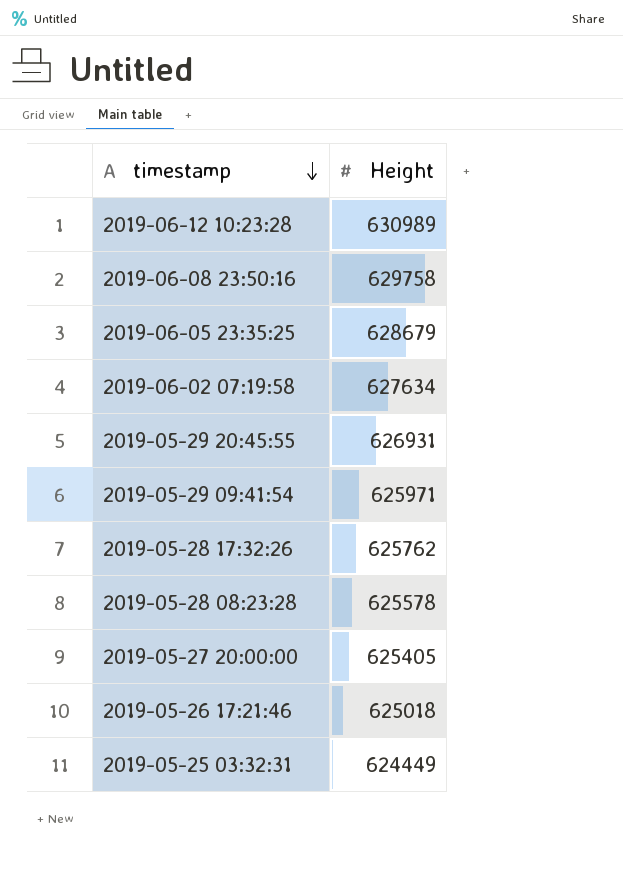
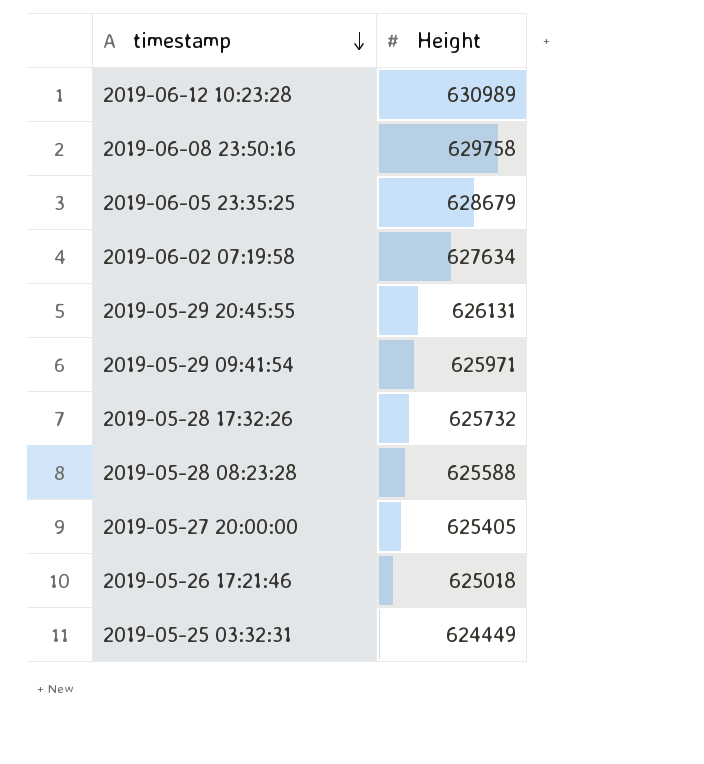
2019-05-29 20:45:55 | Height: 626931 -> 626131
2019-05-28 17:32:26 | Height: 625762 -> 625732
2019-05-28 08:23:28 | Height: 625578 -> 625588

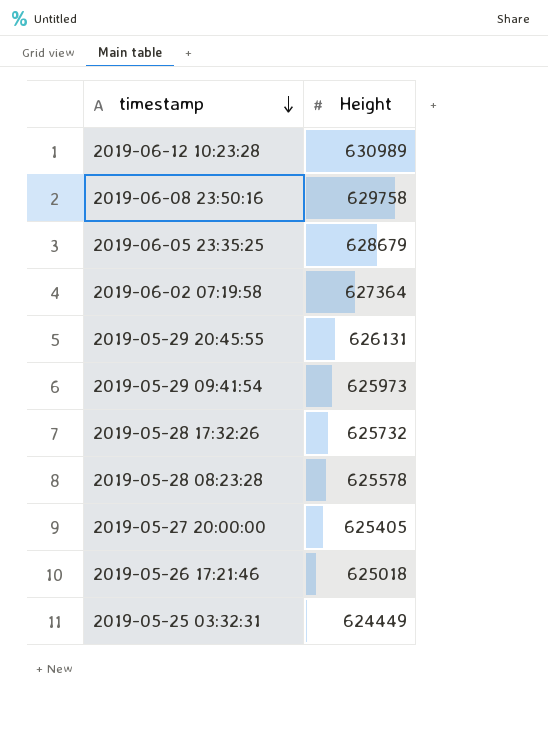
2019-06-02 07:19:58 | Height: 627634 -> 627364
2019-05-29 09:41:54 | Height: 625971 -> 625973
2019-05-28 08:23:28 | Height: 625588 -> 625578

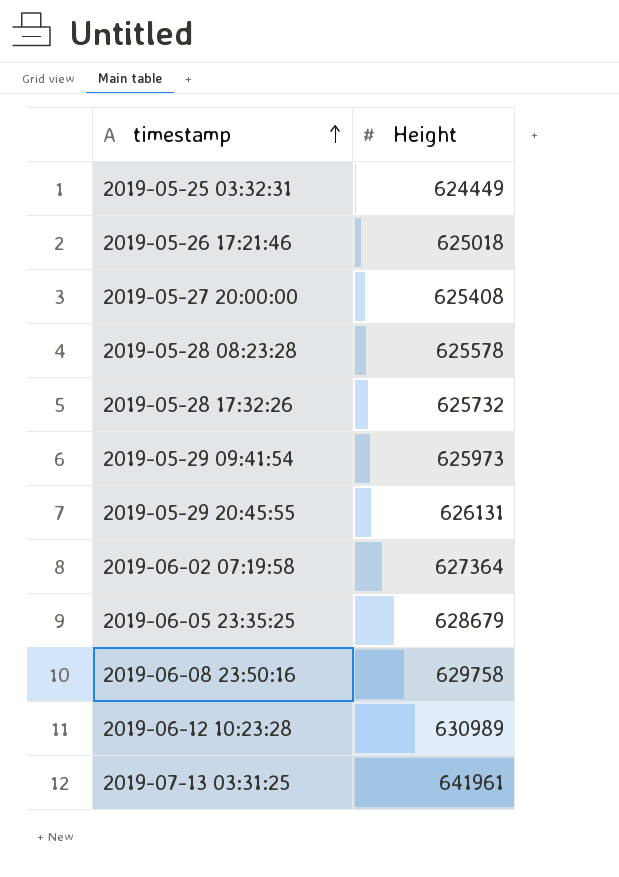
row order: timestamp descending -> timestamp ascending
2019-05-27 20:00:00 | Height: 625405 -> 625408
row 2019-07-13 03:31:25: none -> 641961

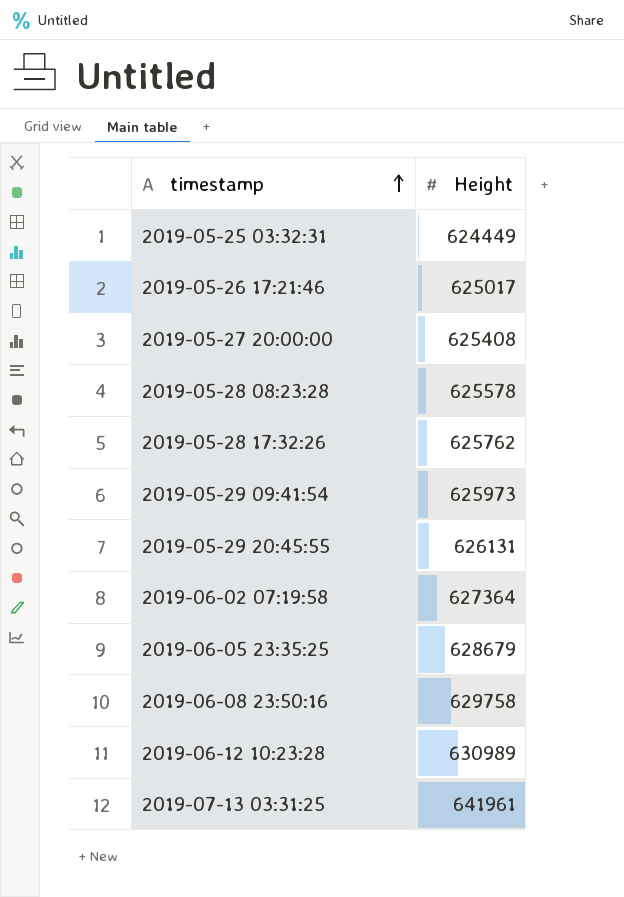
2019-05-26 17:21:46 | Height: 625018 -> 625017
2019-05-28 17:32:26 | Height: 625732 -> 625762

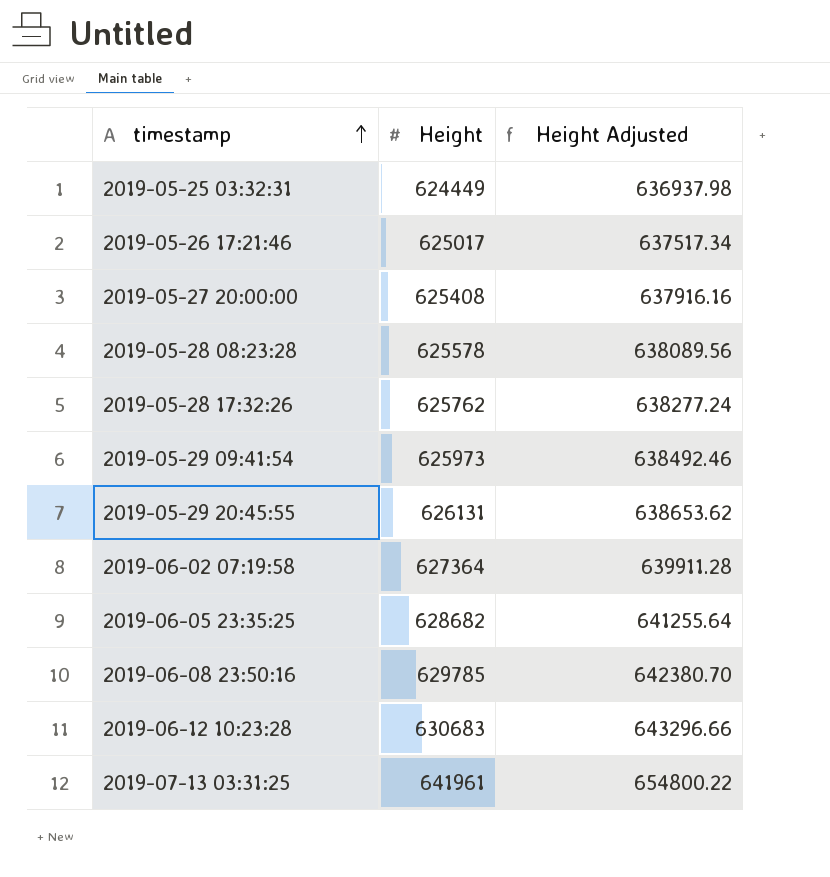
column Height Adjusted | formula: none -> [Height] * 1.02
2019-06-05 23:35:25 | Height: 628679 -> 628682
2019-06-08 23:50:16 | Height: 629758 -> 629785
2019-06-12 10:23:28 | Height: 630989 -> 630683

